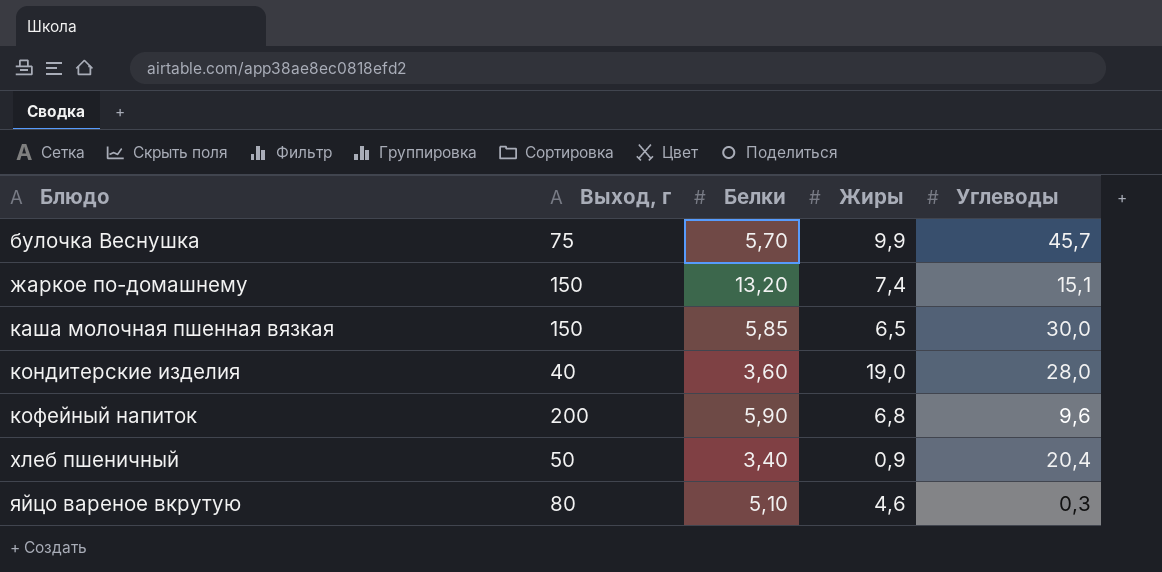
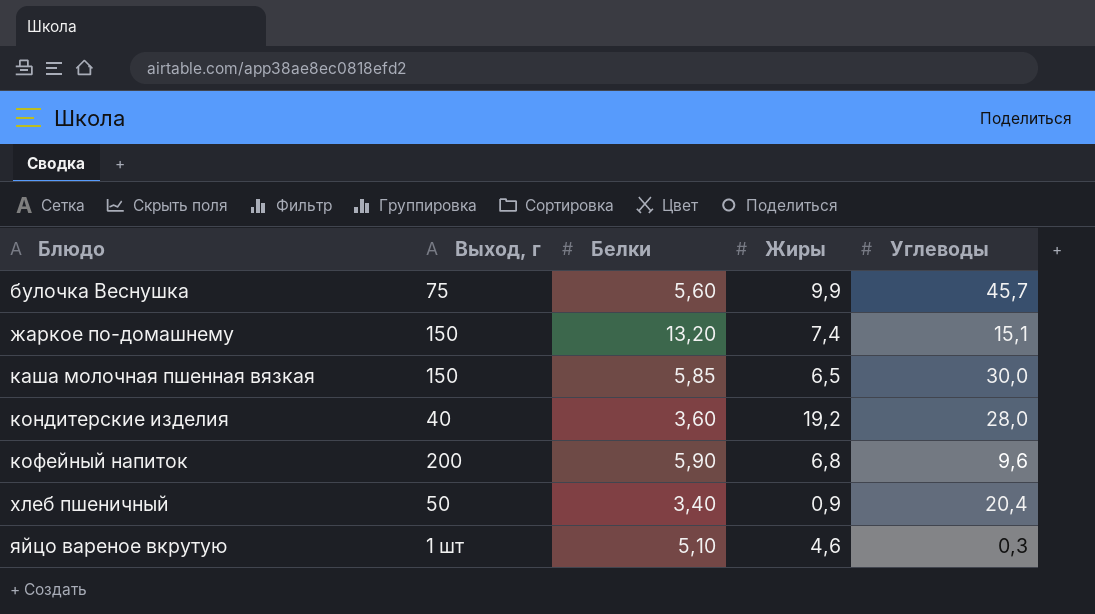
булочка Веснушка | Белки: 5,70 -> 5,60
кондитерские изделия | Жиры: 19,0 -> 19,2
яйцо вареное вкрутую | Выход, г: 80 -> 1 шт

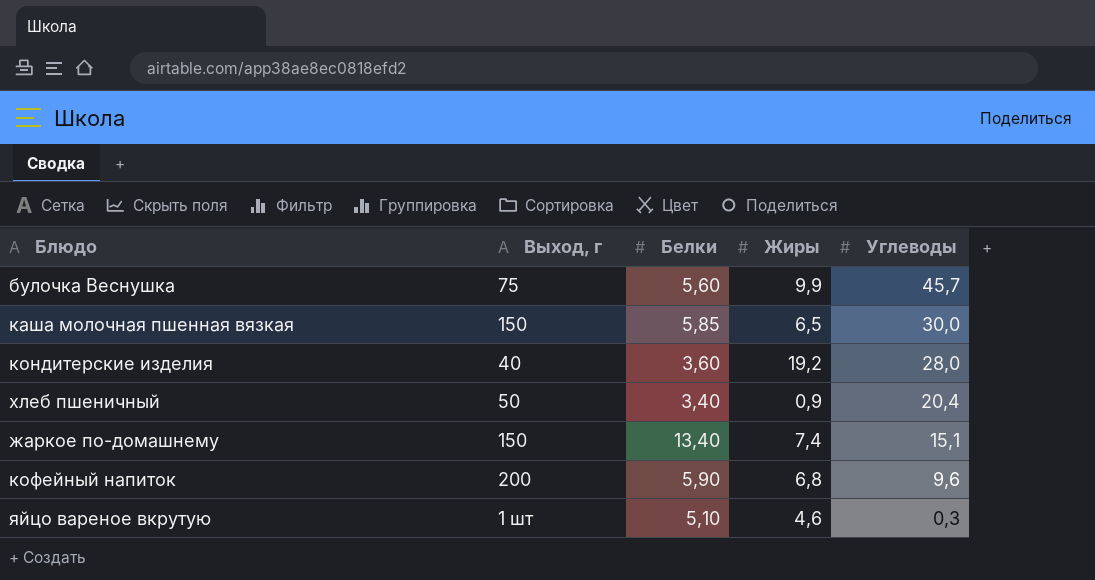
row order: Блюдо ascending -> Углеводы descending
жаркое по-домашнему | Белки: 13,20 -> 13,40

